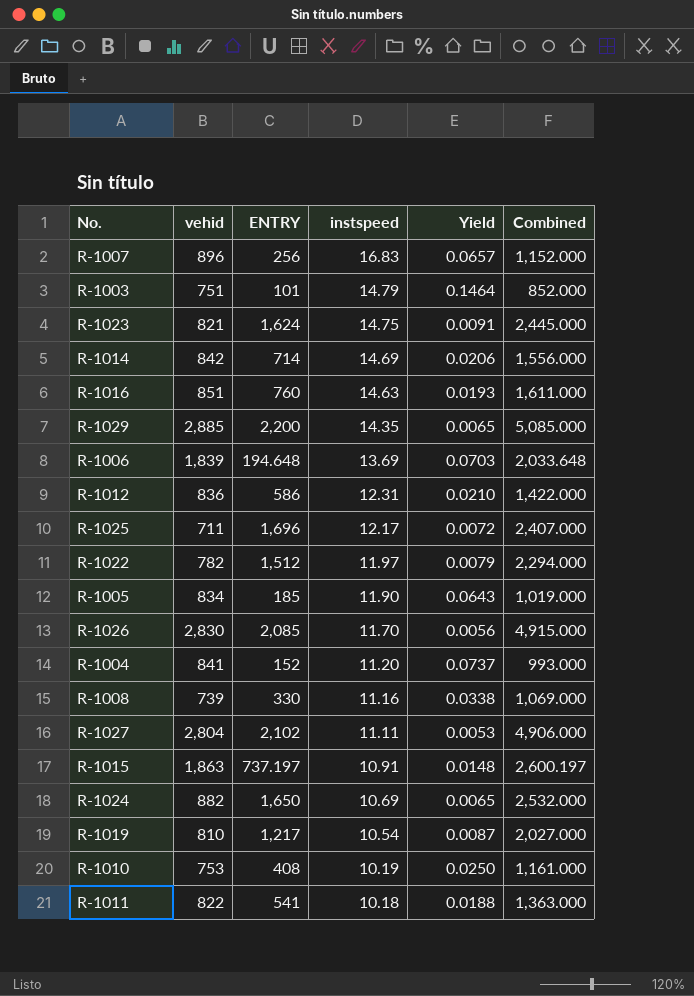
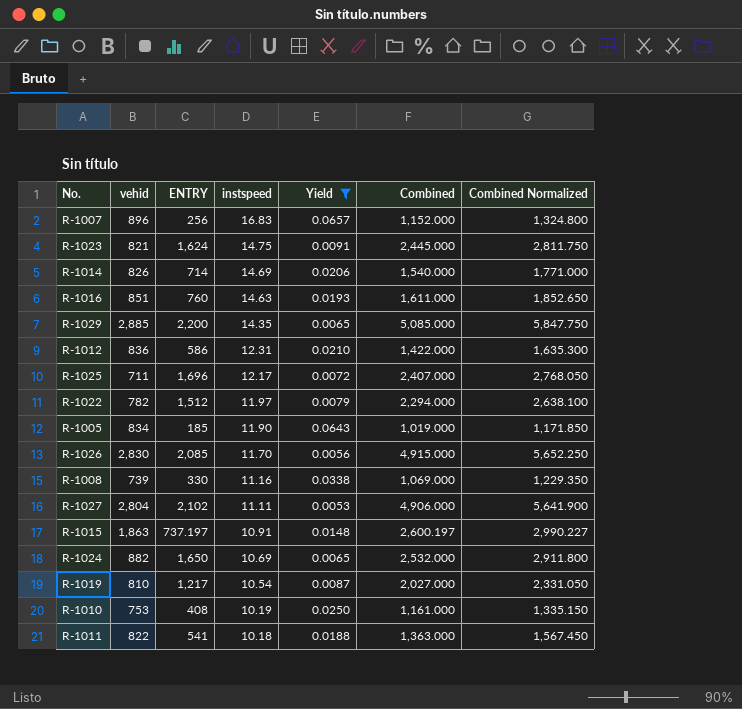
filter: none -> Yield <= 0.0657
column Combined Normalized | formula: none -> [Combined] * 1.15
R-1014 | vehid: 842 -> 826
R-1014 | Combined: 1,556.000 -> 1,540.000

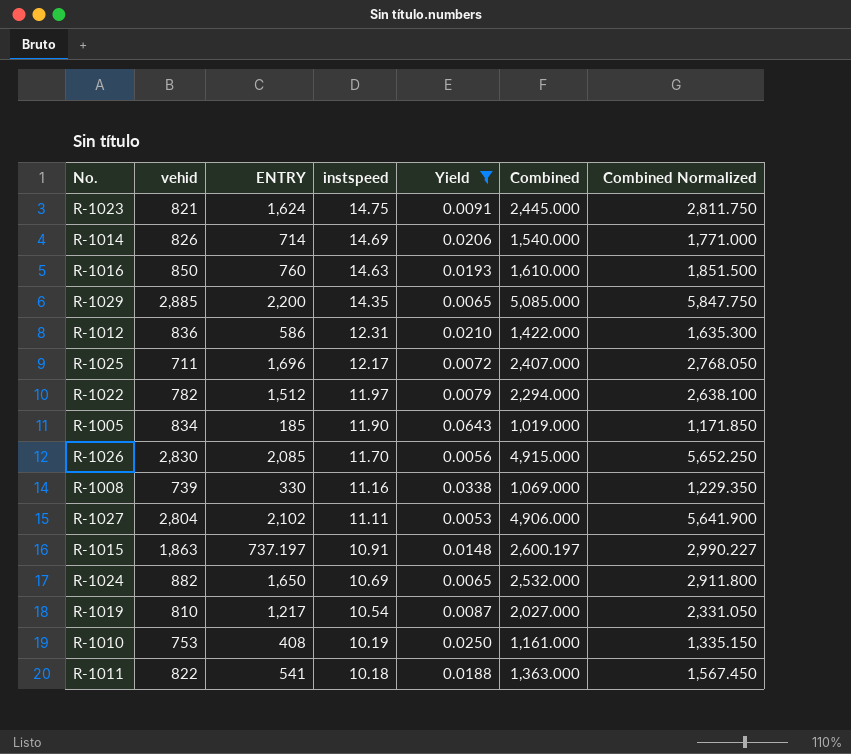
row R-1007: 896 | 256 | 16.83 | 0.0657 | 1,152.000 | 1,324.800 -> none
R-1016 | vehid: 851 -> 850
R-1016 | Combined: 1,611.000 -> 1,610.000
R-1016 | Combined Normalized: 1,852.650 -> 1,851.500

